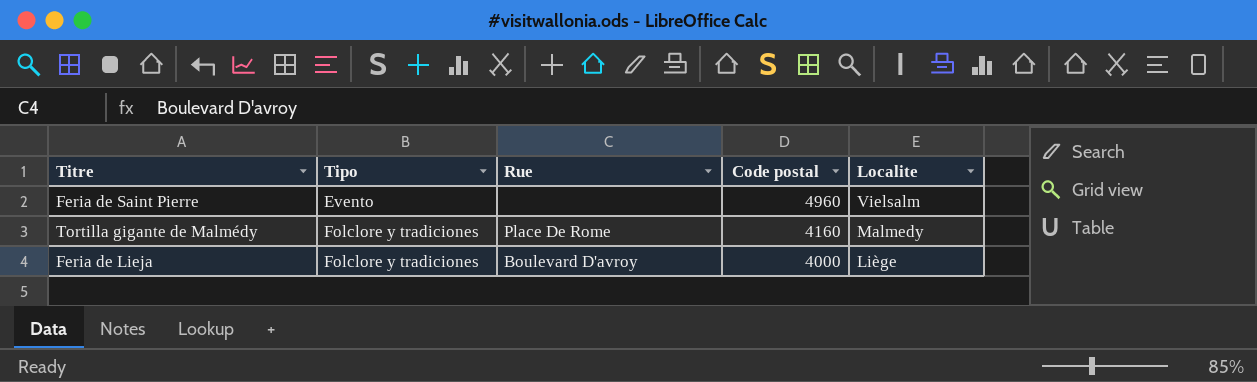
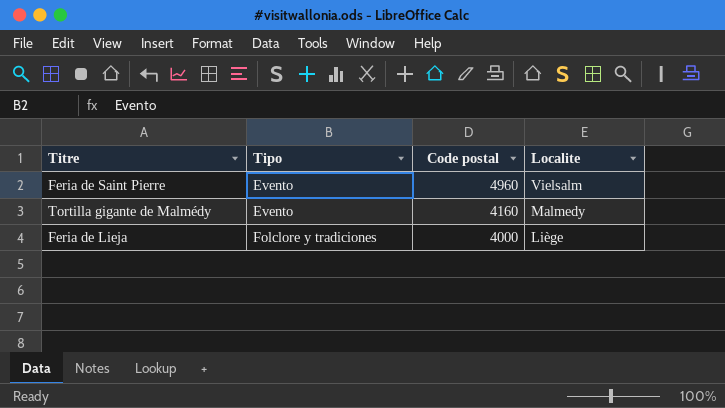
column Rue | position: 3 -> none
Tortilla gigante de Malmédy | Tipo: Folclore y tradiciones -> Evento

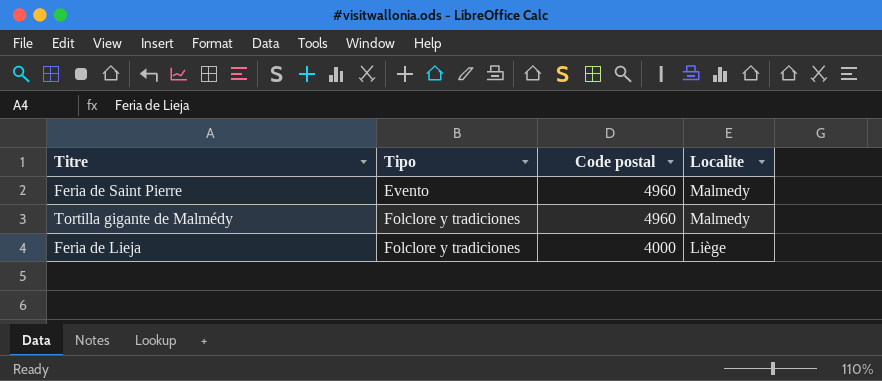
Feria de Saint Pierre | Localite: Vielsalm -> Malmedy
Tortilla gigante de Malmédy | Tipo: Evento -> Folclore y tradiciones
Tortilla gigante de Malmédy | Code postal: 4160 -> 4960

